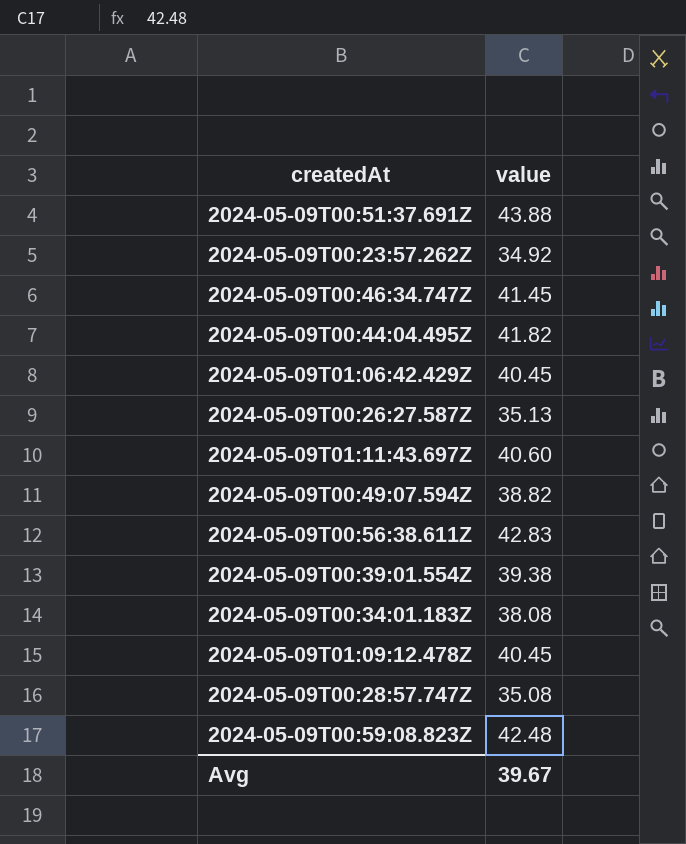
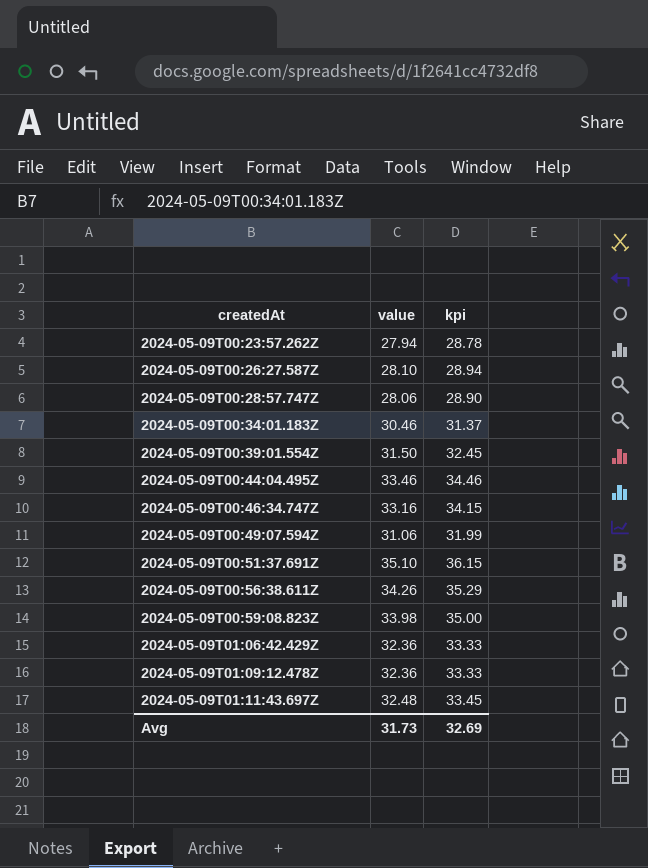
row order: none -> createdAt ascending
column kpi | formula: none -> [value] * 1.03
2024-05-09T00:23:57.262Z | value: 34.92 -> 27.94
2024-05-09T00:26:27.587Z | value: 35.13 -> 28.10
2024-05-09T00:28:57.747Z | value: 35.08 -> 28.06
2024-05-09T00:34:01.183Z | value: 38.08 -> 30.46
2024-05-09T00:39:01.554Z | value: 39.38 -> 31.50
2024-05-09T00:44:04.495Z | value: 41.82 -> 33.46
2024-05-09T00:46:34.747Z | value: 41.45 -> 33.16
2024-05-09T00:49:07.594Z | value: 38.82 -> 31.06
2024-05-09T00:51:37.691Z | value: 43.88 -> 35.10
2024-05-09T00:56:38.611Z | value: 42.83 -> 34.26
2024-05-09T00:59:08.823Z | value: 42.48 -> 33.98
2024-05-09T01:06:42.429Z | value: 40.45 -> 32.36
2024-05-09T01:09:12.478Z | value: 40.45 -> 32.36
2024-05-09T01:11:43.697Z | value: 40.60 -> 32.48
Avg | value: 39.67 -> 31.73

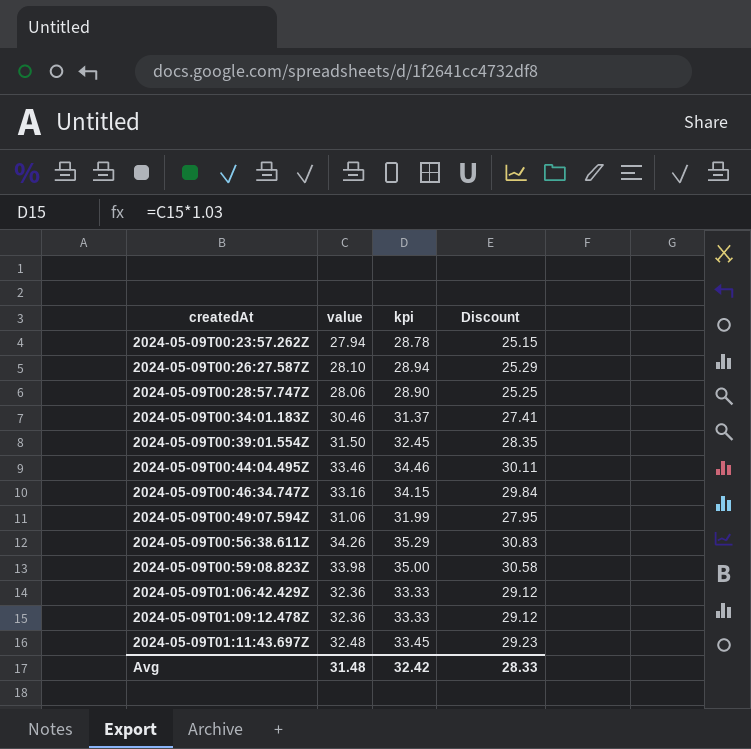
column Discount | formula: none -> [value] * 0.9
row 2024-05-09T00:51:37.691Z: 35.10 | 36.15 -> none
Avg | value: 31.73 -> 31.48
Avg | kpi: 32.69 -> 32.42

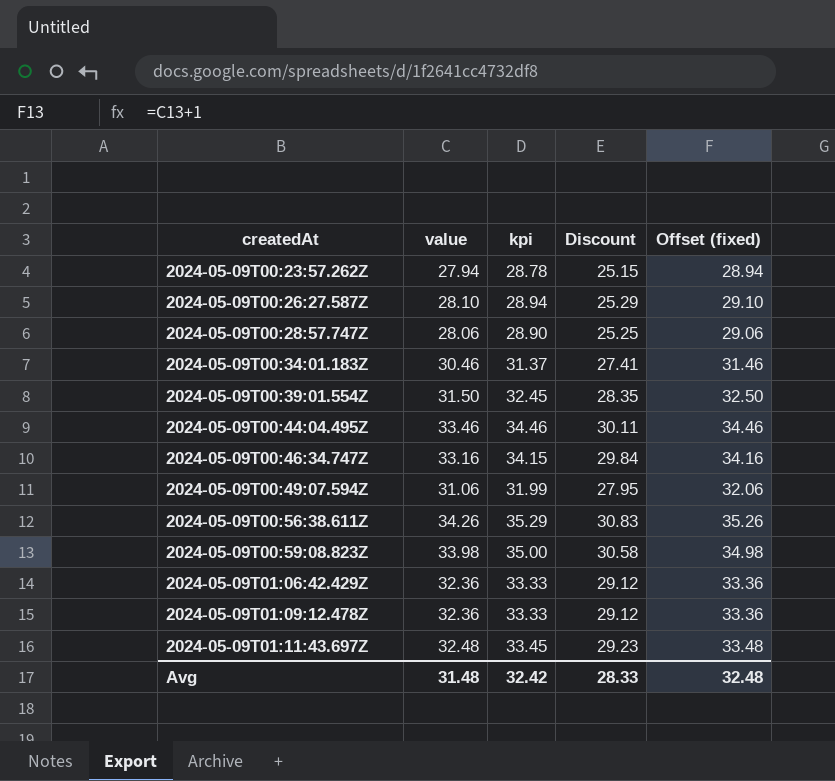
column Offset (fixed) | formula: none -> [value] + 1

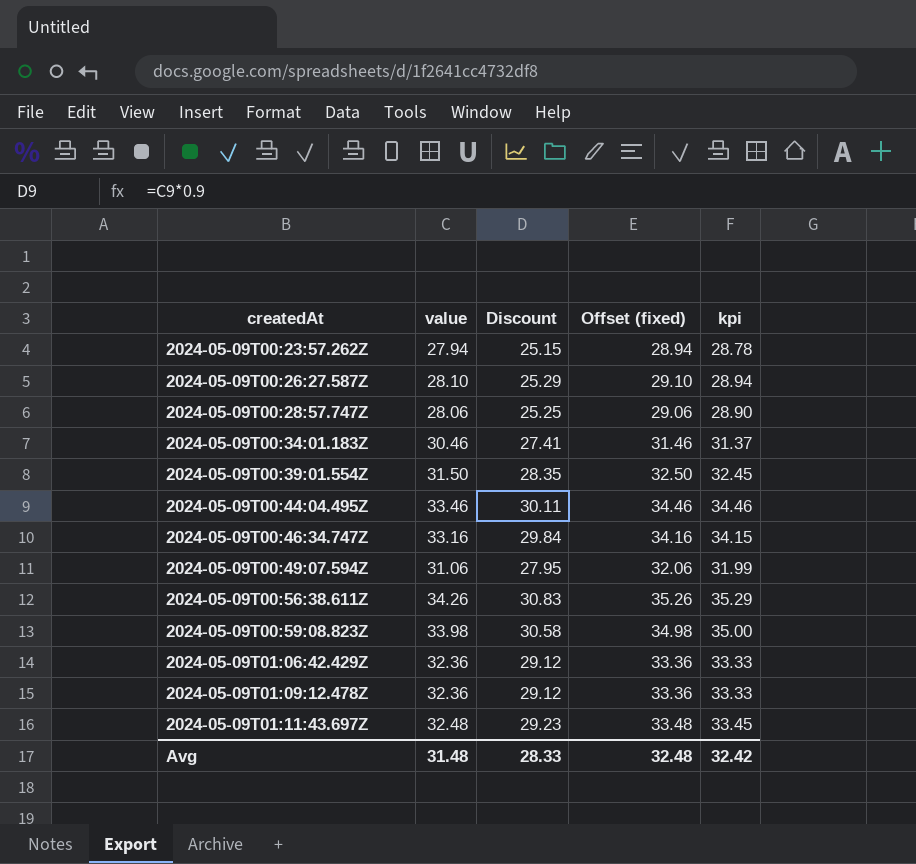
column kpi | position: 3 -> 5

